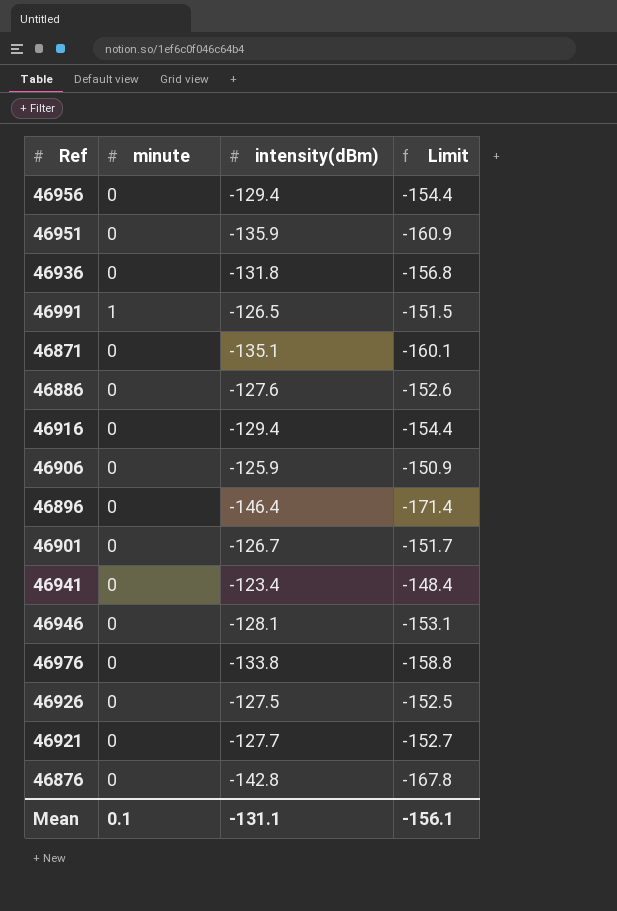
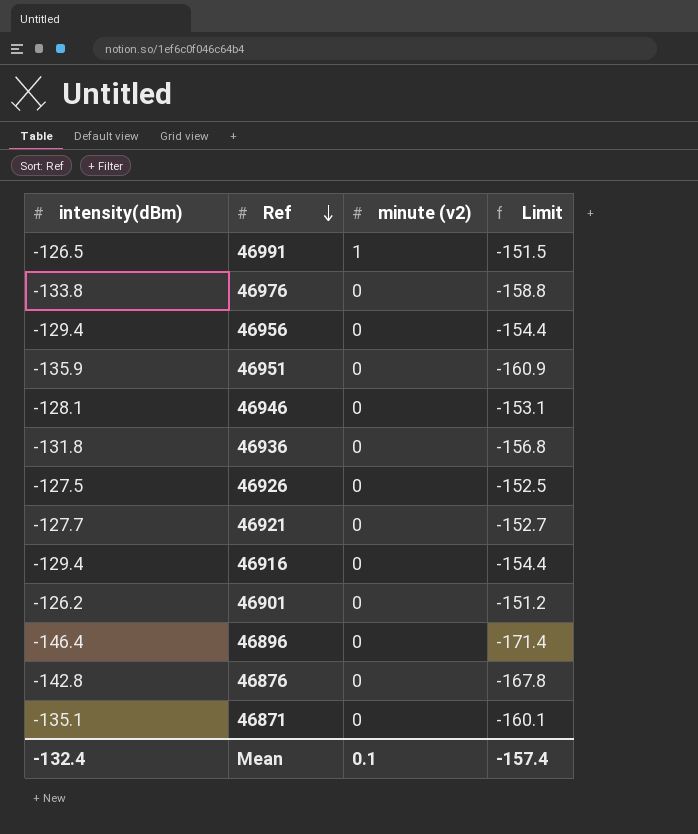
row order: none -> Ref descending
column intensity(dBm) | position: 3 -> 1
column name: minute -> minute (v2)
row 46886: 0 | -127.6 | -152.6 -> none
row 46906: 0 | -125.9 | -150.9 -> none
row 46941: 0 | -123.4 | -148.4 -> none
46901 | intensity(dBm): -126.7 -> -126.2
46901 | Limit: -151.7 -> -151.2
Mean | intensity(dBm): -131.1 -> -132.4
Mean | Limit: -156.1 -> -157.4

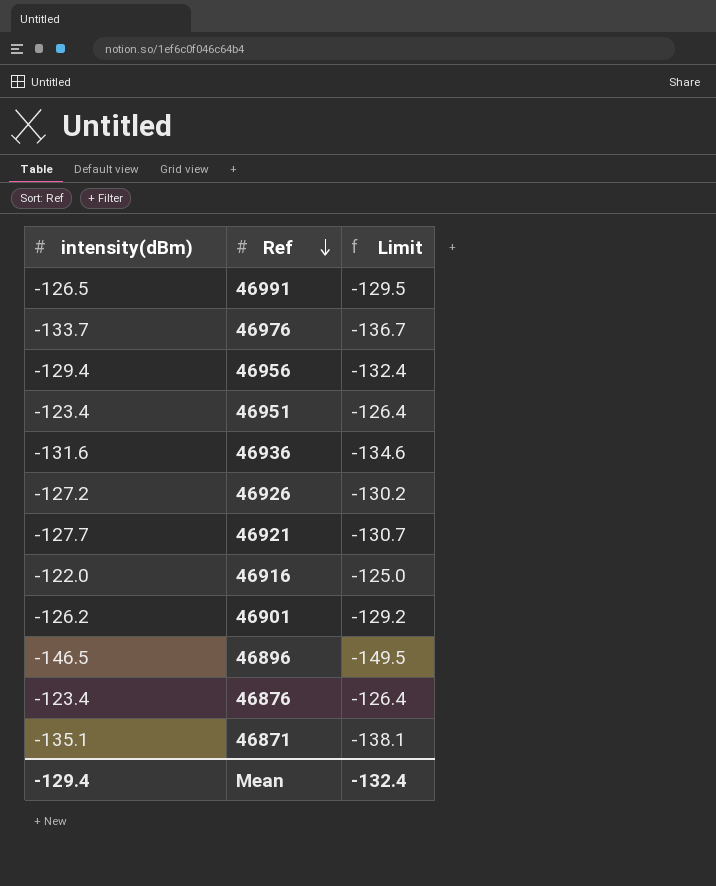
column minute (v2) | position: 3 -> none
column Limit | formula: [intensity(dBm)] - 25 -> [intensity(dBm)] - 3
row 46946: -128.1 | 0 | -153.1 -> none
46976 | intensity(dBm): -133.8 -> -133.7
46951 | intensity(dBm): -135.9 -> -123.4
46936 | intensity(dBm): -131.8 -> -131.6
46926 | intensity(dBm): -127.5 -> -127.2
46916 | intensity(dBm): -129.4 -> -122.0
46896 | intensity(dBm): -146.4 -> -146.5
46876 | intensity(dBm): -142.8 -> -123.4
Mean | intensity(dBm): -132.4 -> -129.4
Mean | Limit: -157.4 -> -132.4

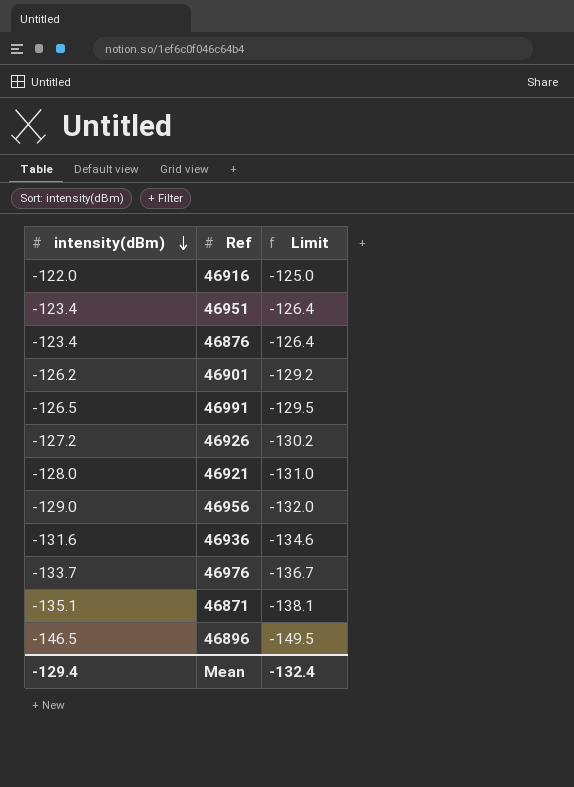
row order: Ref descending -> intensity(dBm) descending
46921 | intensity(dBm): -127.7 -> -128.0
46921 | Limit: -130.7 -> -131.0
46956 | intensity(dBm): -129.4 -> -129.0
46956 | Limit: -132.4 -> -132.0

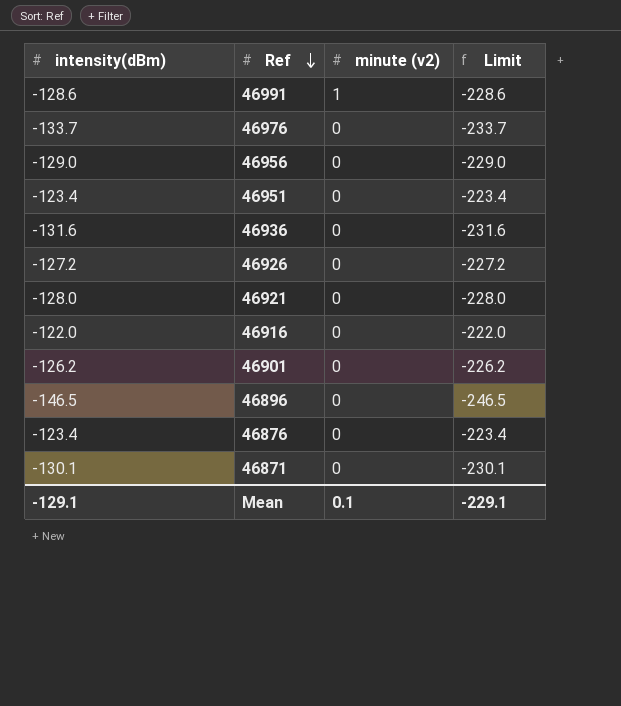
row order: intensity(dBm) descending -> Ref descending
column minute (v2) | position: none -> 3
column Limit | formula: [intensity(dBm)] - 3 -> [intensity(dBm)] - 100
46991 | intensity(dBm): -126.5 -> -128.6
46871 | intensity(dBm): -135.1 -> -130.1
Mean | intensity(dBm): -129.4 -> -129.1
Mean | Limit: -132.4 -> -229.1

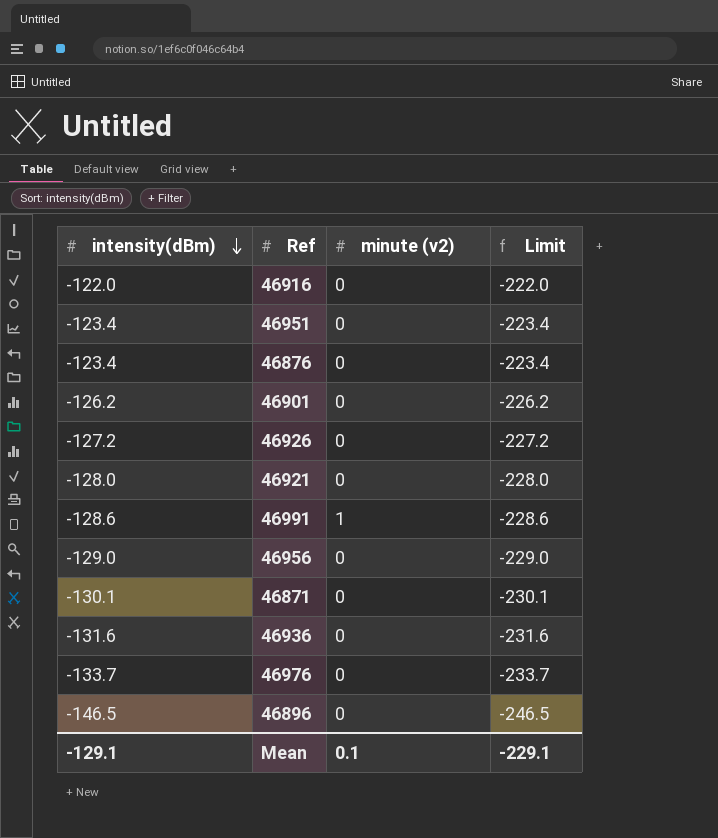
row order: Ref descending -> intensity(dBm) descending

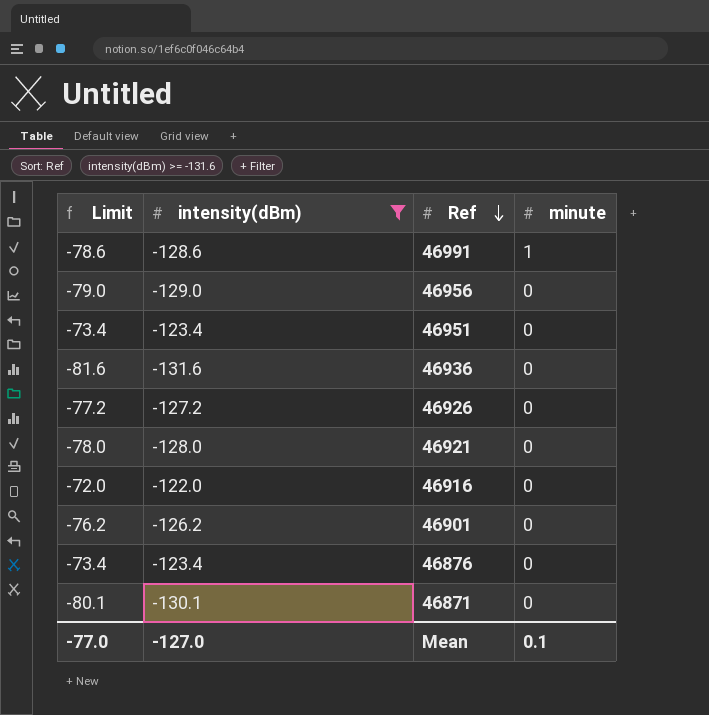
filter: none -> intensity(dBm) >= -131.6
row order: intensity(dBm) descending -> Ref descending
column Limit | formula: [intensity(dBm)] - 100 -> [intensity(dBm)] + 50
column Limit | position: 4 -> 1
column name: minute (v2) -> minute
Mean | Limit: -229.1 -> -77.0
Mean | intensity(dBm): -129.1 -> -127.0

